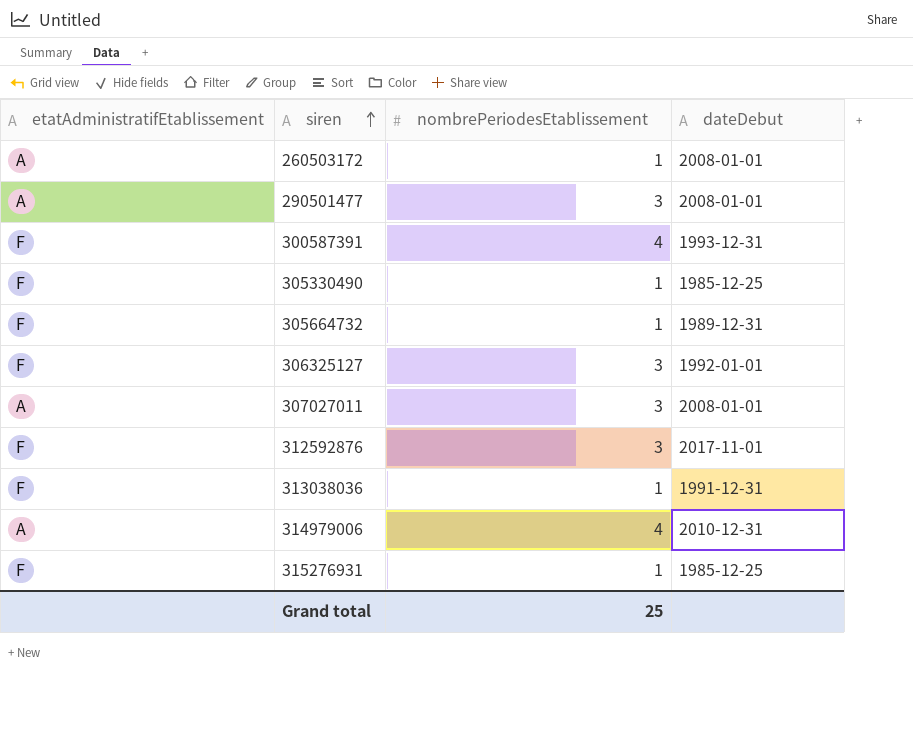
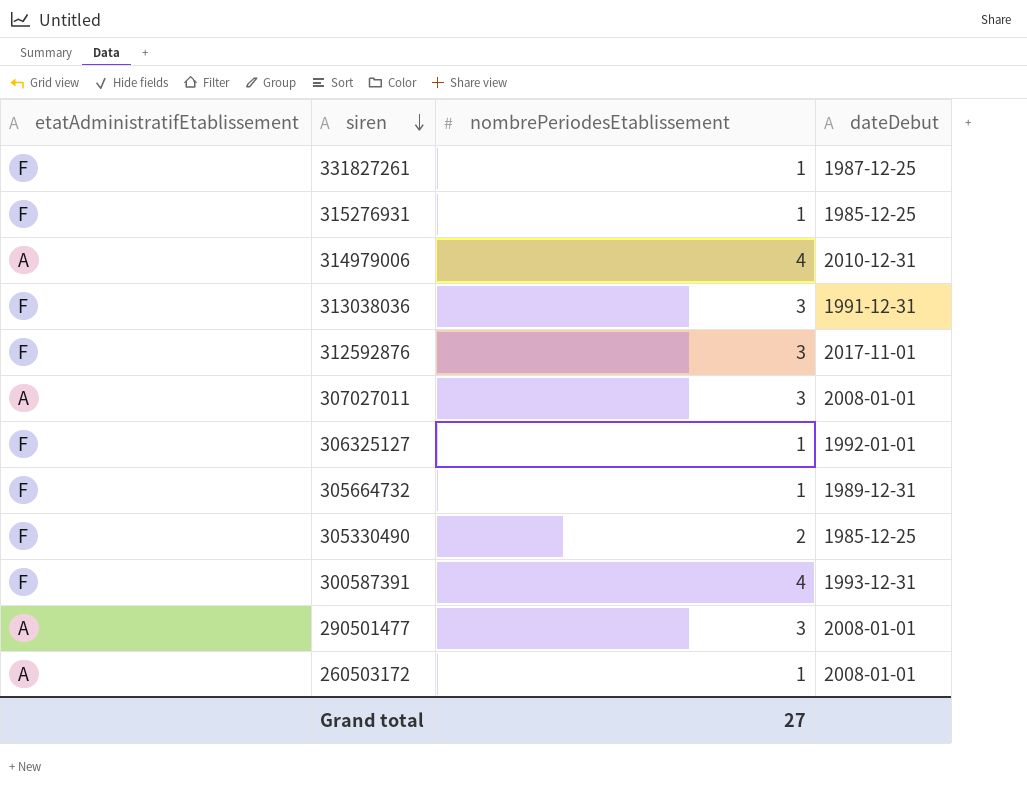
row order: siren ascending -> siren descending
row 331827261: none -> F | 1 | 1987-12-25
313038036 | nombrePeriodesEtablissement: 1 -> 3
306325127 | nombrePeriodesEtablissement: 3 -> 1
305330490 | nombrePeriodesEtablissement: 1 -> 2
Grand total | nombrePeriodesEtablissement: 25 -> 27

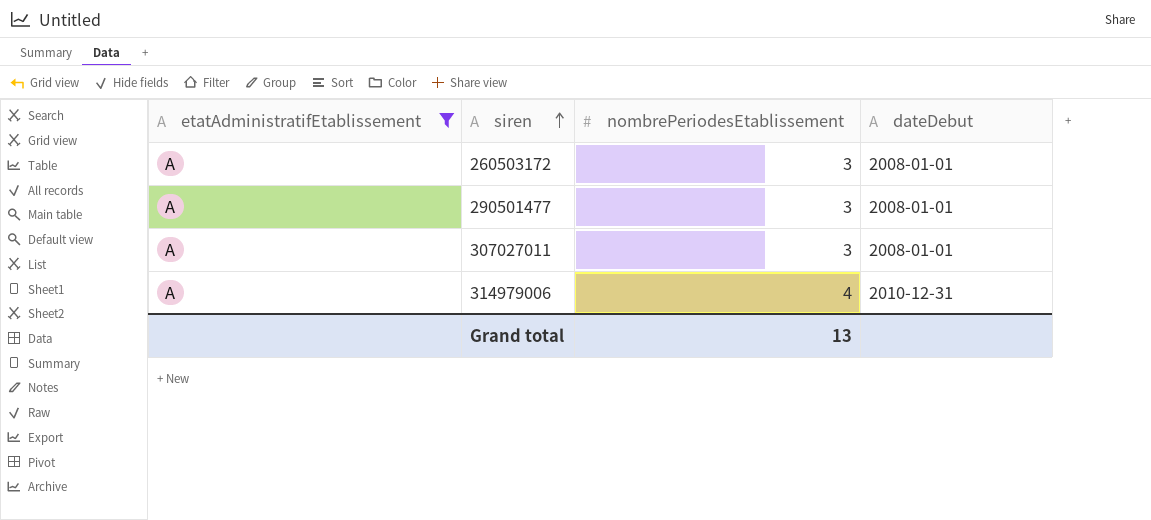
filter: none -> etatAdministratifEtablissement = A
row order: siren descending -> siren ascending
260503172 | nombrePeriodesEtablissement: 1 -> 3
Grand total | nombrePeriodesEtablissement: 27 -> 13

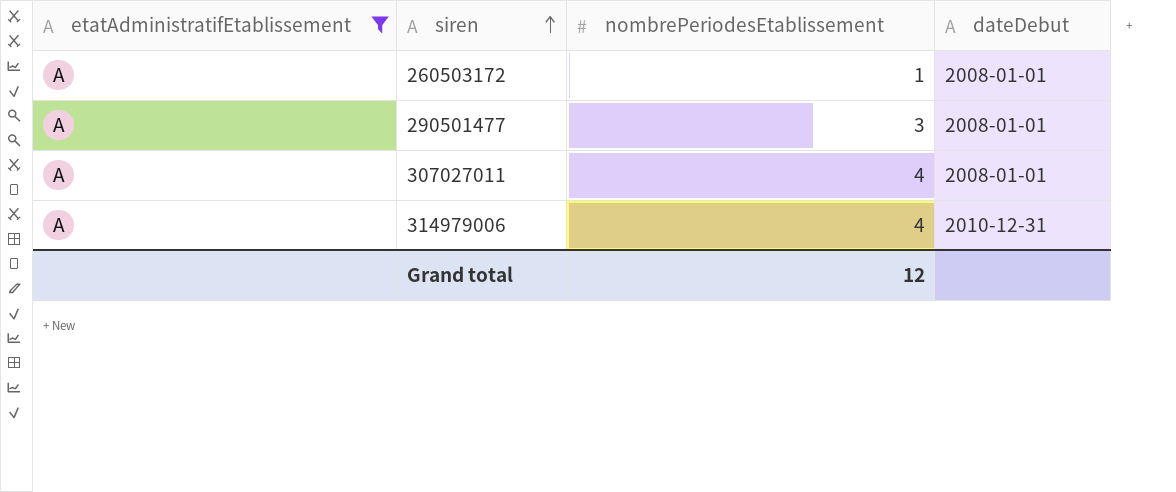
260503172 | nombrePeriodesEtablissement: 3 -> 1
307027011 | nombrePeriodesEtablissement: 3 -> 4
Grand total | nombrePeriodesEtablissement: 13 -> 12

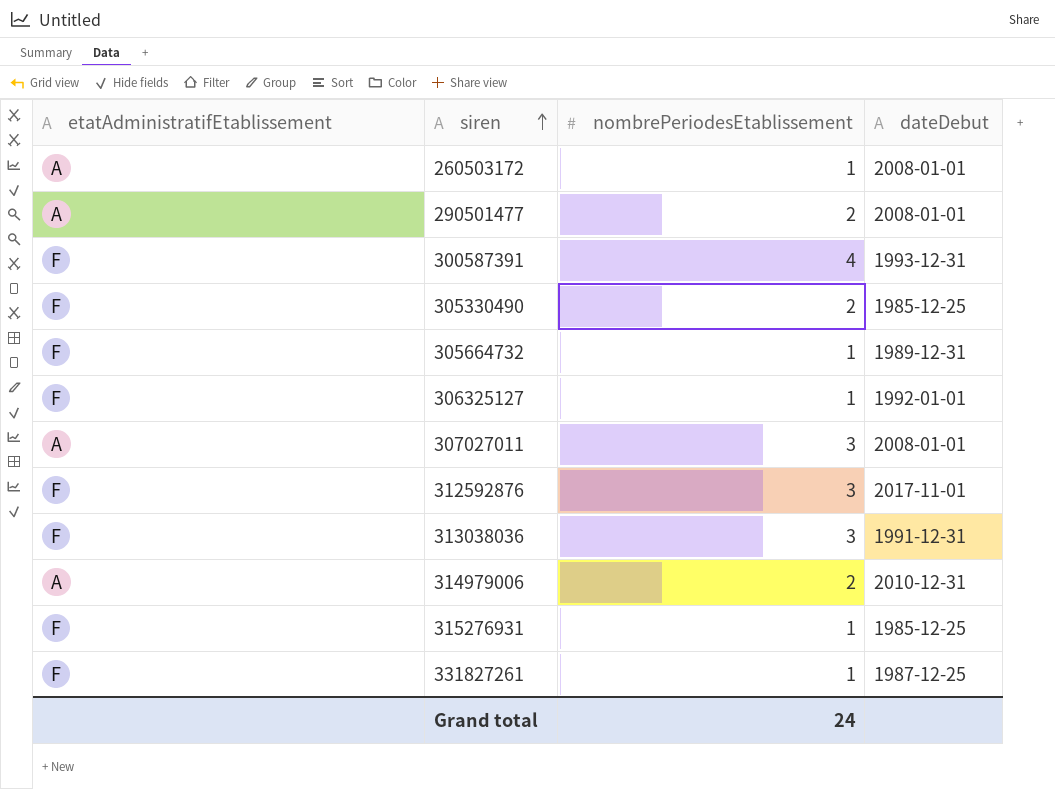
filter: etatAdministratifEtablissement = A -> none
290501477 | nombrePeriodesEtablissement: 3 -> 2
307027011 | nombrePeriodesEtablissement: 4 -> 3
314979006 | nombrePeriodesEtablissement: 4 -> 2
Grand total | nombrePeriodesEtablissement: 12 -> 24

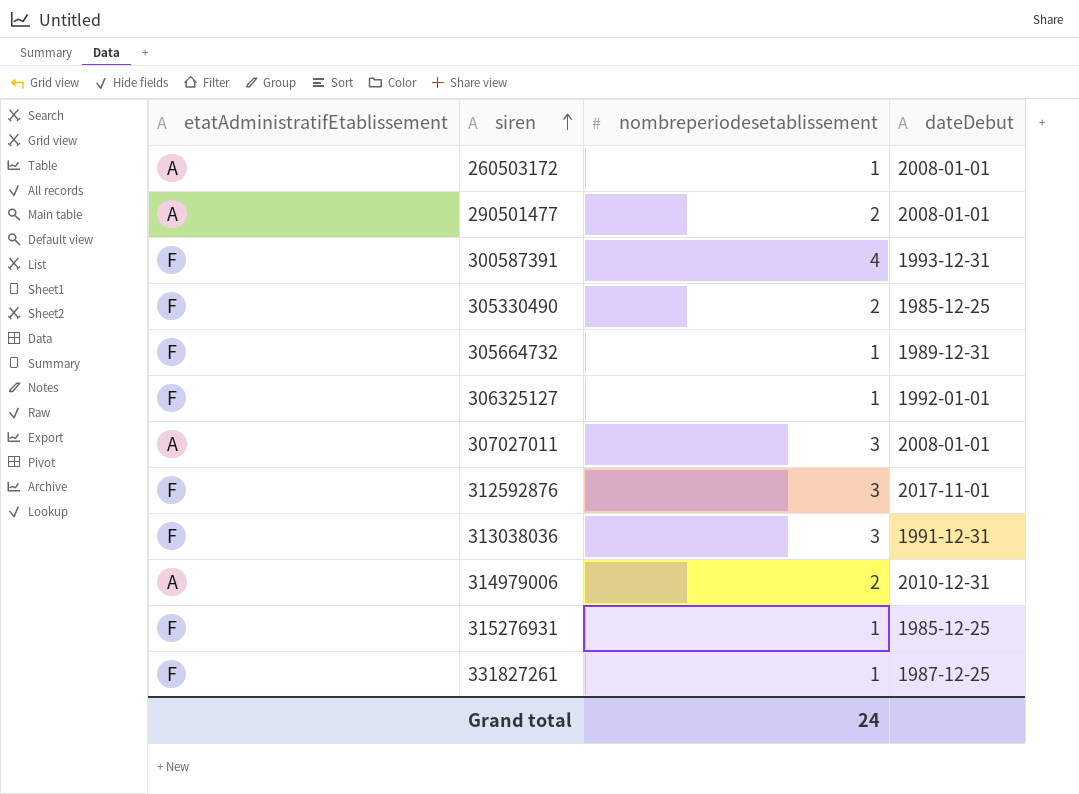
column name: nombrePeriodesEtablissement -> nombreperiodesetablissement

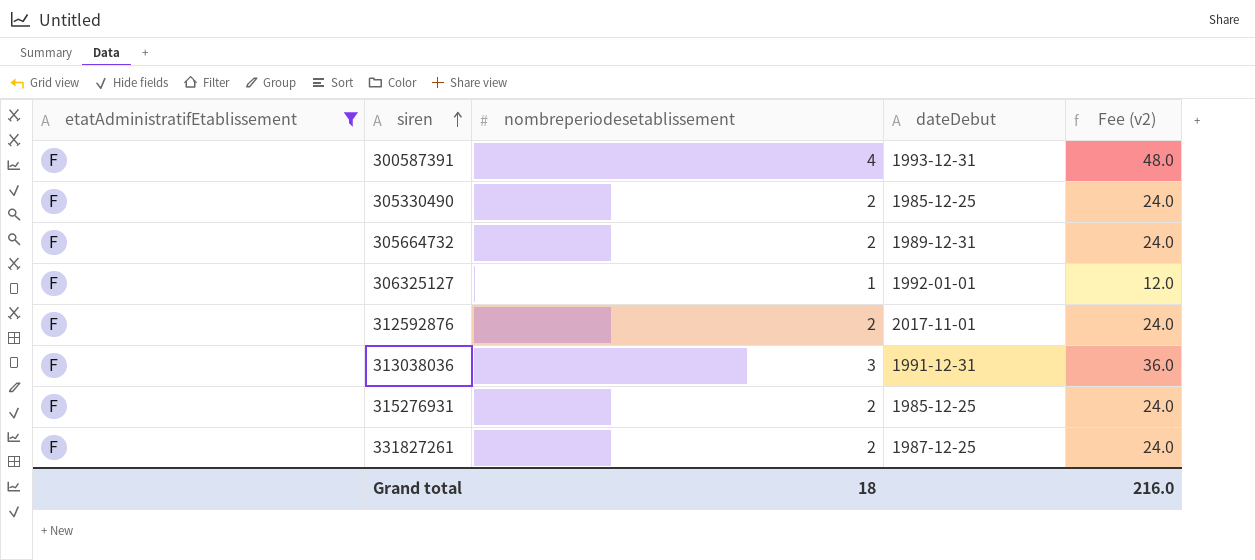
filter: none -> etatAdministratifEtablissement = F
column Fee (v2) | formula: none -> [nombreperiodesetablissement] * 12
305664732 | nombreperiodesetablissement: 1 -> 2
312592876 | nombreperiodesetablissement: 3 -> 2
315276931 | nombreperiodesetablissement: 1 -> 2
331827261 | nombreperiodesetablissement: 1 -> 2
Grand total | nombreperiodesetablissement: 24 -> 18

